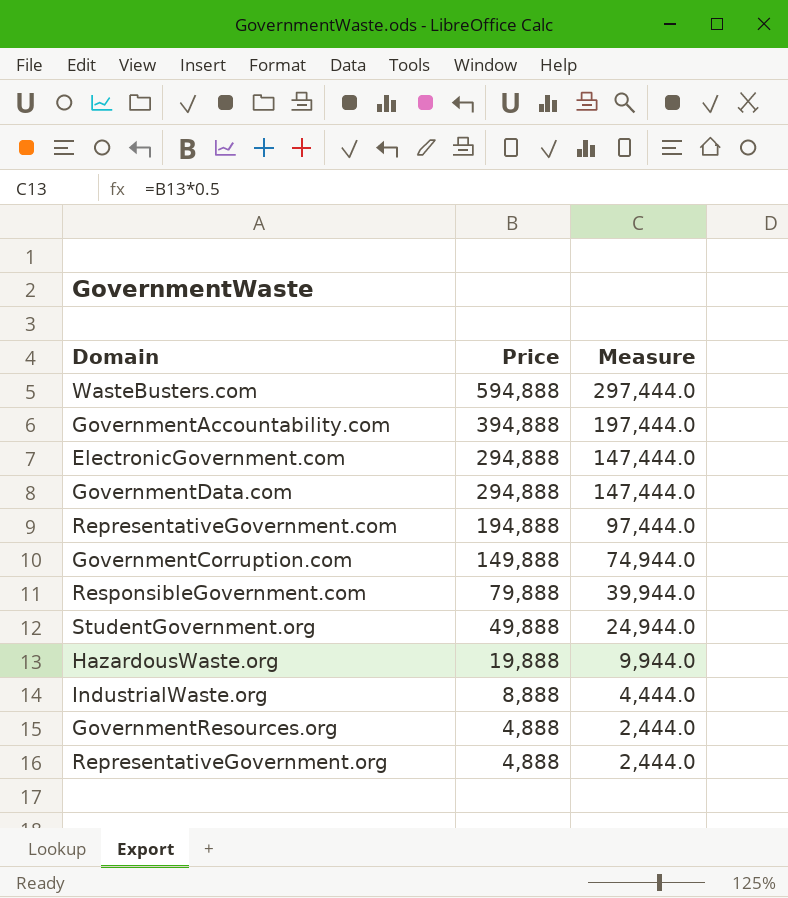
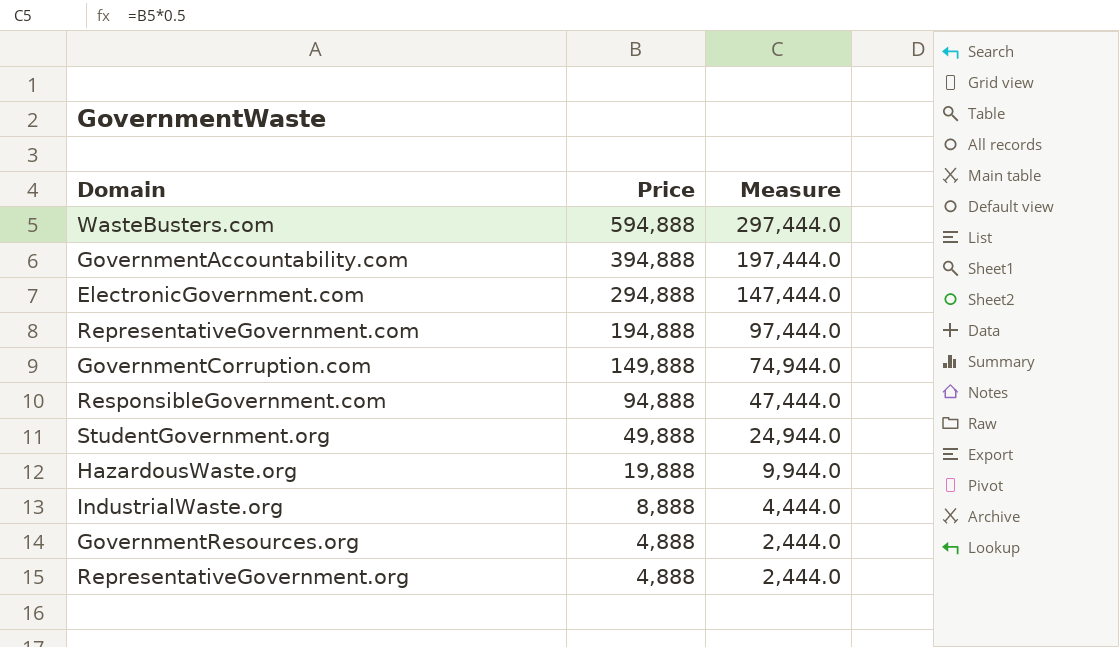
row GovernmentData.com: 294,888 | 147,444.0 -> none
ResponsibleGovernment.com | Price: 79,888 -> 94,888
ResponsibleGovernment.com | Measure: 39,944.0 -> 47,444.0

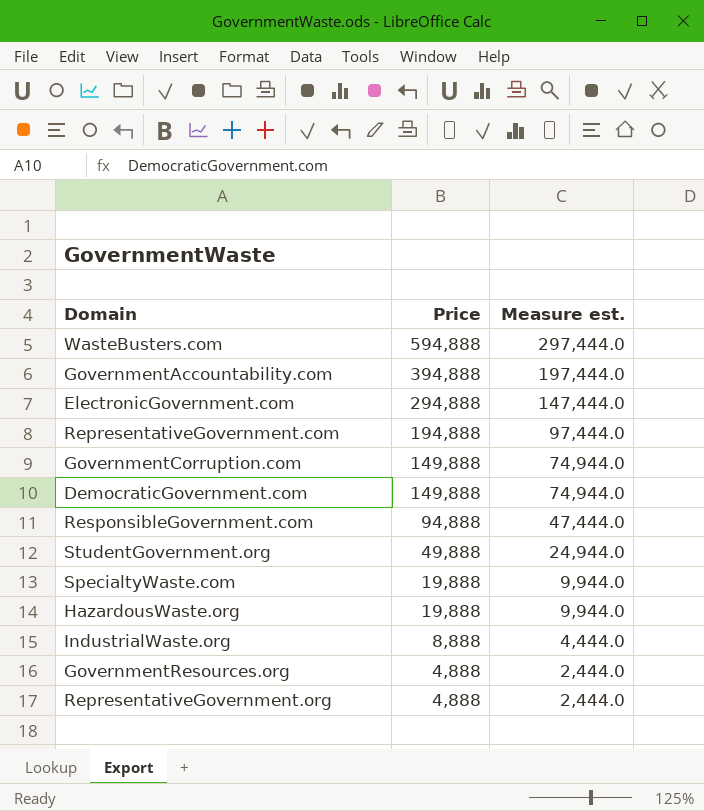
column name: Measure -> Measure est.
row DemocraticGovernment.com: none -> 149,888 | 74,944.0
row SpecialtyWaste.com: none -> 19,888 | 9,944.0

